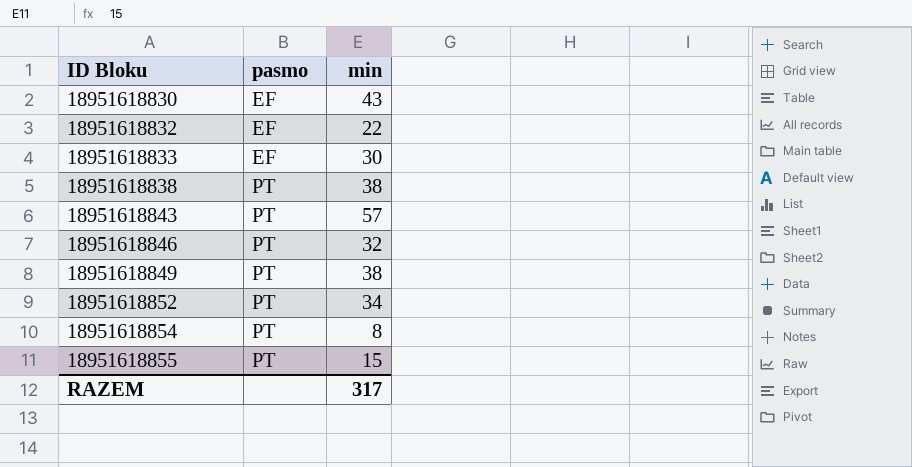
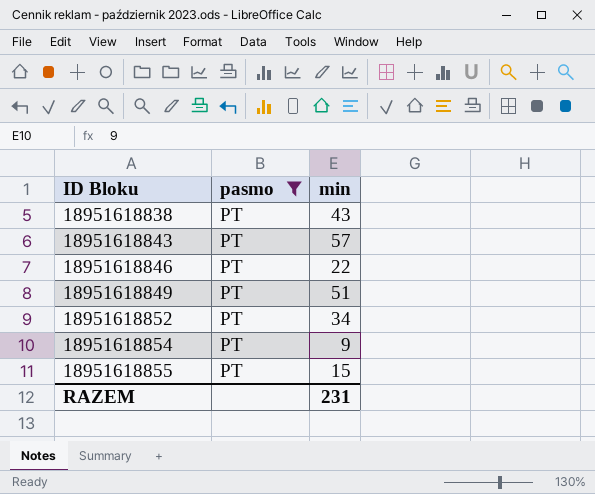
filter: none -> pasmo = PT
18951618838 | min: 38 -> 43
18951618846 | min: 32 -> 22
18951618849 | min: 38 -> 51
18951618854 | min: 8 -> 9
RAZEM | min: 317 -> 231

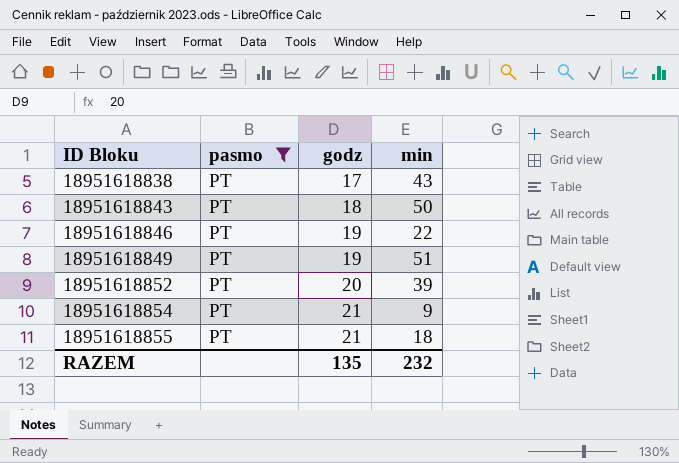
column godz | position: none -> 3
18951618843 | min: 57 -> 50
18951618852 | min: 34 -> 39
18951618855 | min: 15 -> 18
RAZEM | min: 231 -> 232

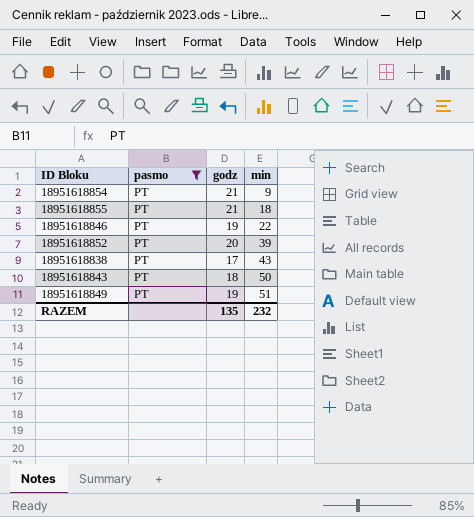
row order: ID Bloku ascending -> min ascending

